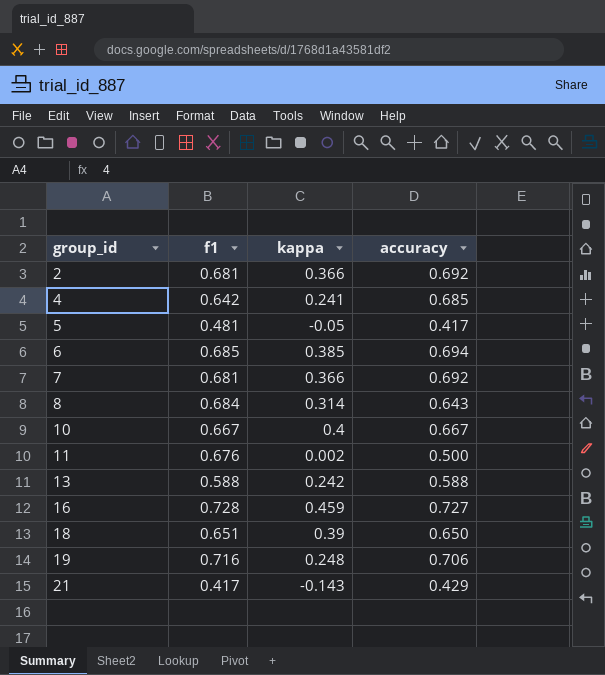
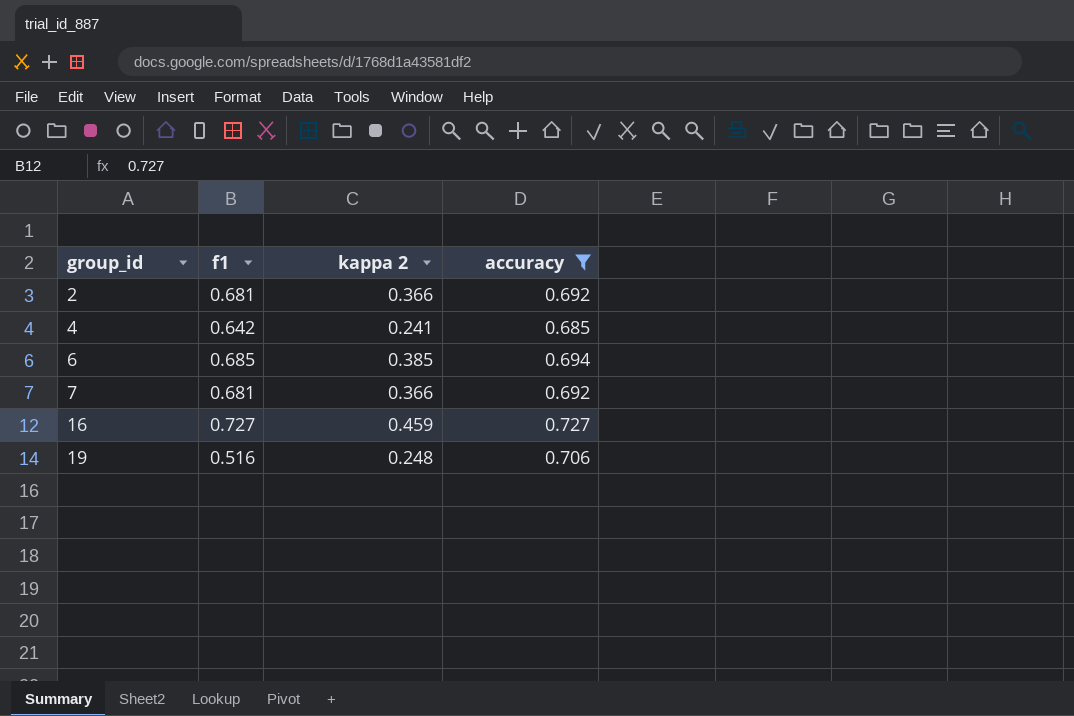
filter: none -> accuracy >= 0.685
column name: kappa -> kappa 2
16 | f1: 0.728 -> 0.727
19 | f1: 0.716 -> 0.516

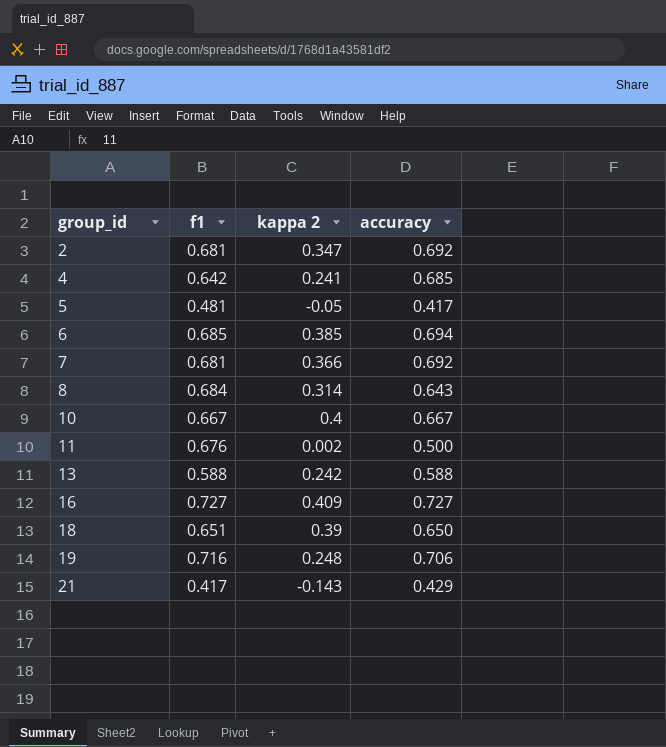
filter: accuracy >= 0.685 -> none
2 | kappa 2: 0.366 -> 0.347
16 | kappa 2: 0.459 -> 0.409
19 | f1: 0.516 -> 0.716

